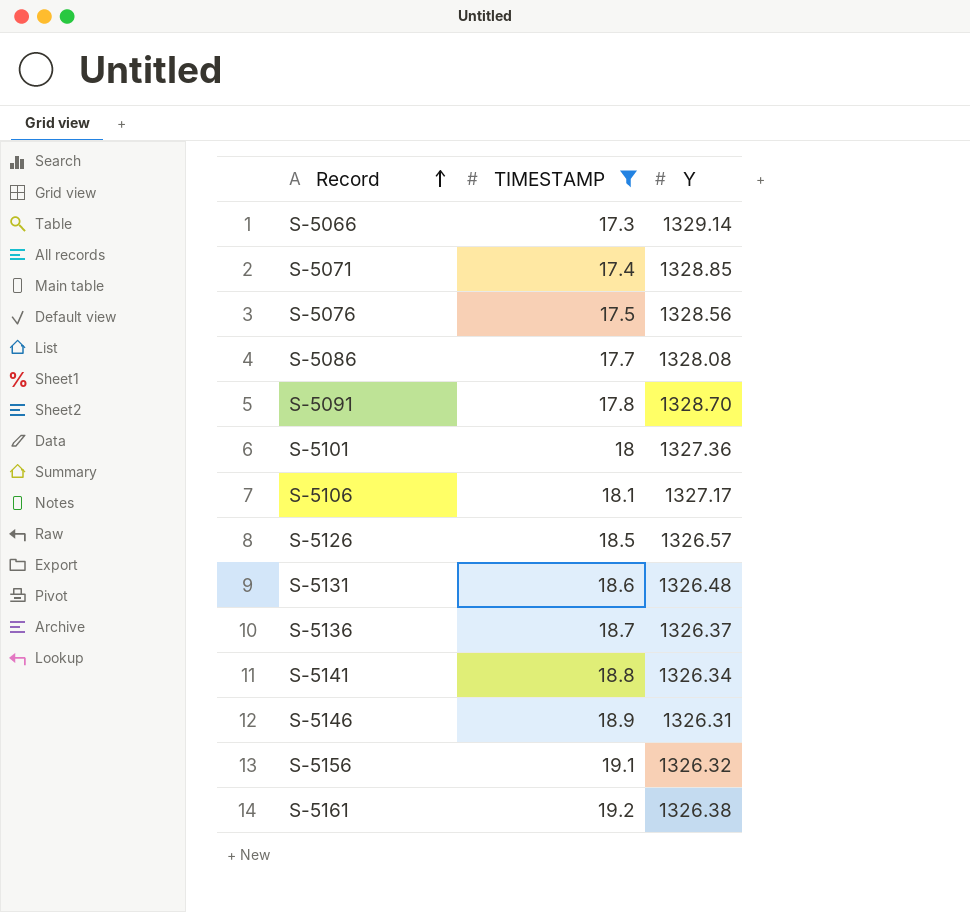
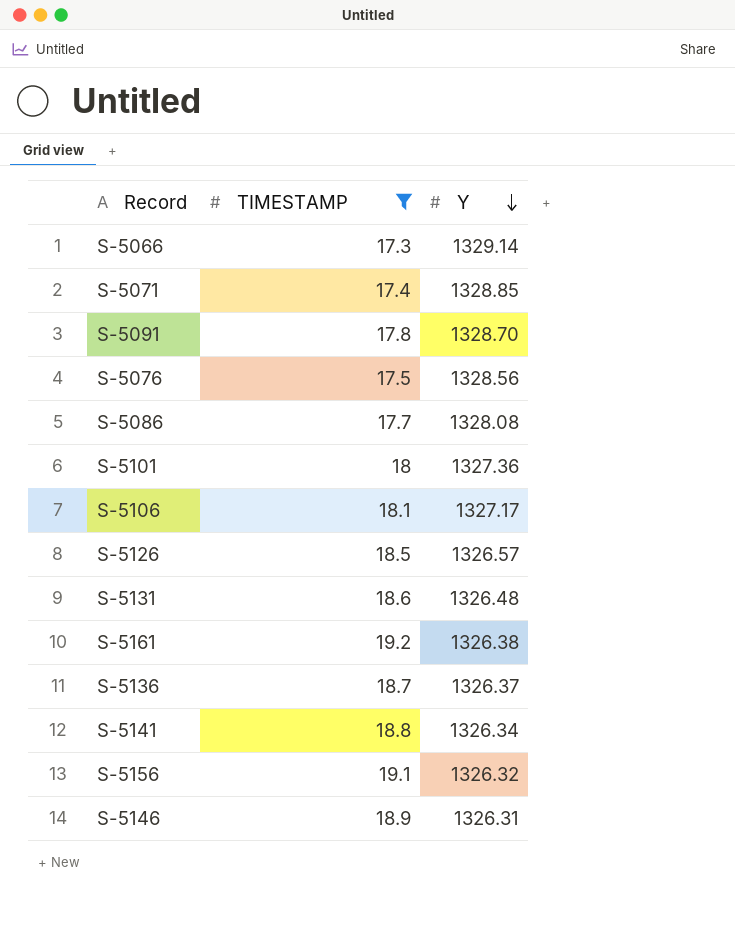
row order: Record ascending -> Y descending

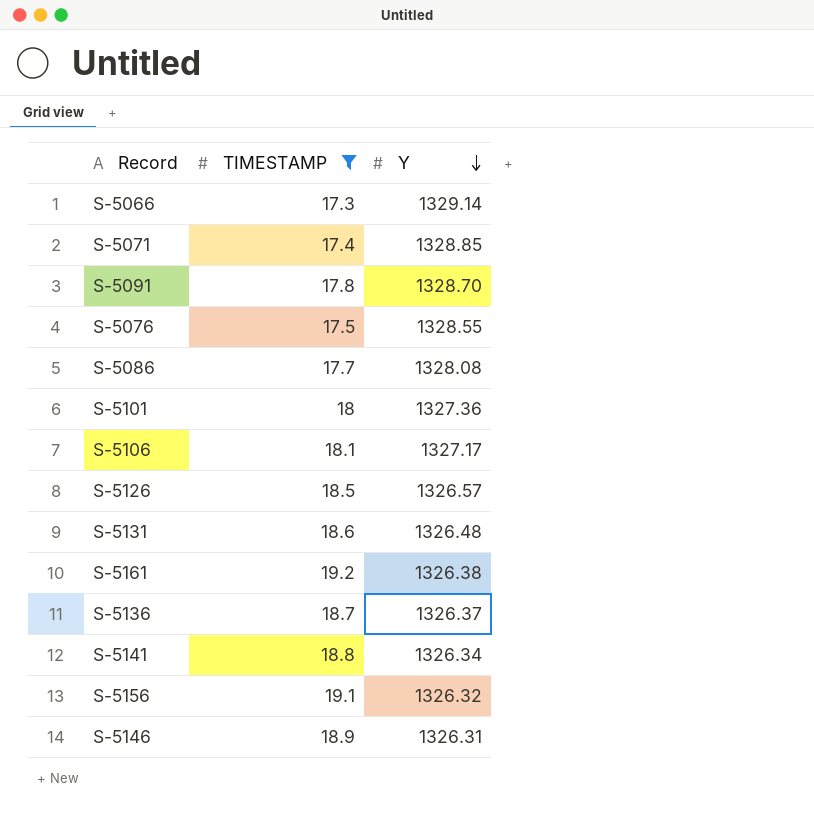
S-5076 | Y: 1328.56 -> 1328.55

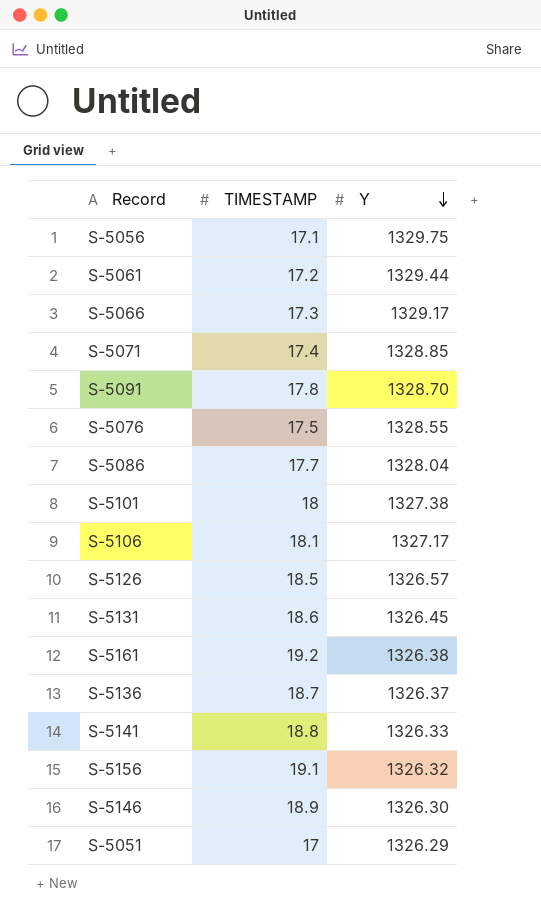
filter: TIMESTAMP >= 17.3 -> none
S-5066 | Y: 1329.14 -> 1329.17
S-5086 | Y: 1328.08 -> 1328.04
S-5101 | Y: 1327.36 -> 1327.38
S-5131 | Y: 1326.48 -> 1326.45
S-5141 | Y: 1326.34 -> 1326.33
S-5146 | Y: 1326.31 -> 1326.30

